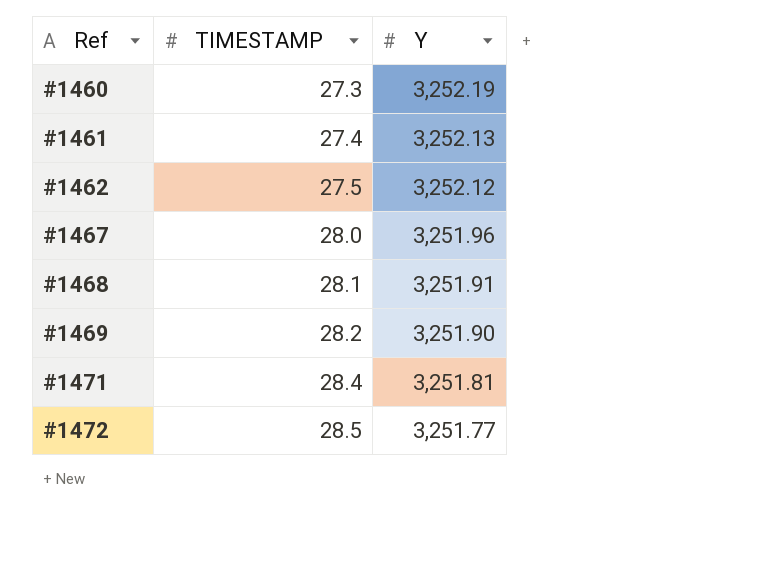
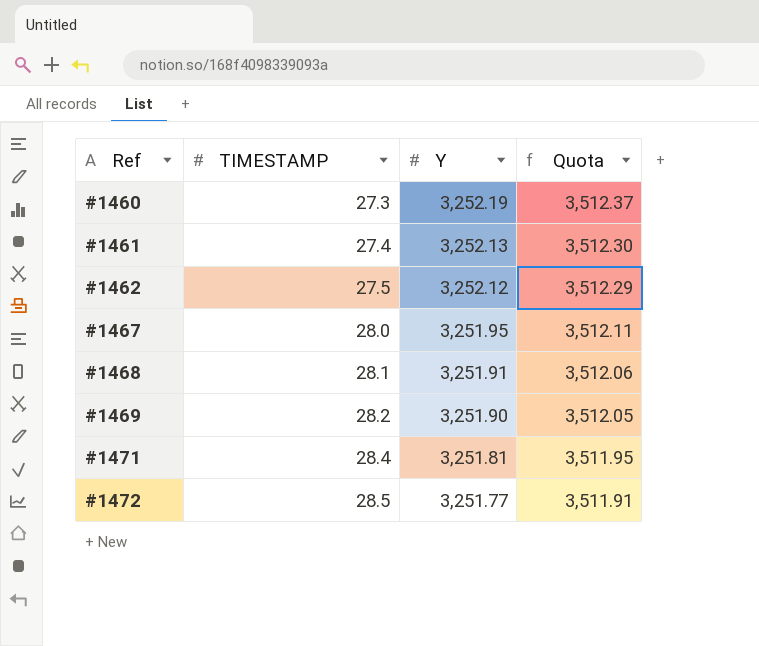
column Quota | formula: none -> [Y] * 1.08
#1467 | Y: 3,251.96 -> 3,251.95

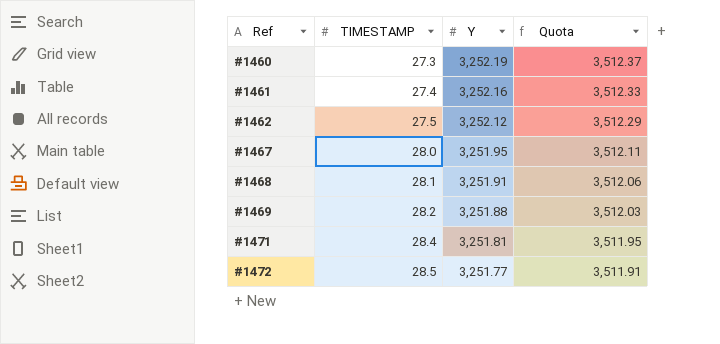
#1461 | Y: 3,252.13 -> 3,252.16
#1461 | Quota: 3,512.30 -> 3,512.33
#1469 | Y: 3,251.90 -> 3,251.88
#1469 | Quota: 3,512.05 -> 3,512.03

